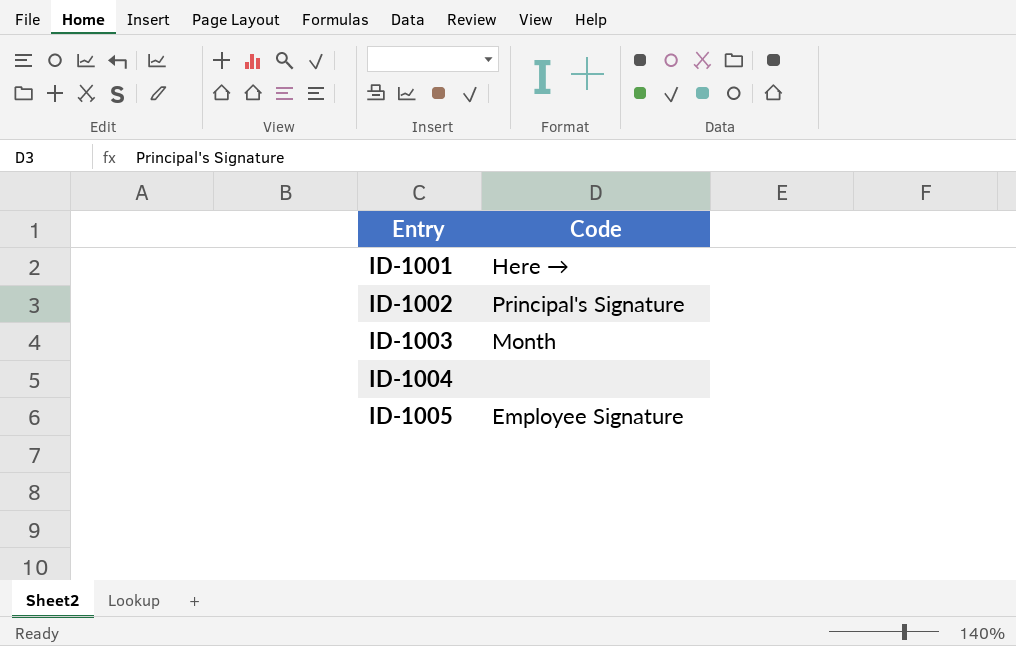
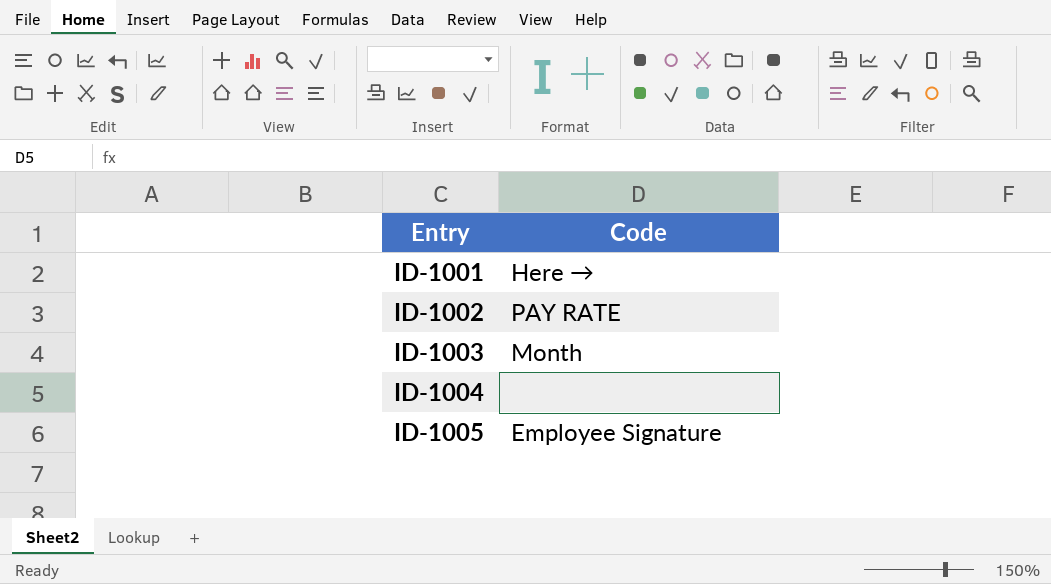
ID-1002 | Code: Principal's Signature -> PAY RATE

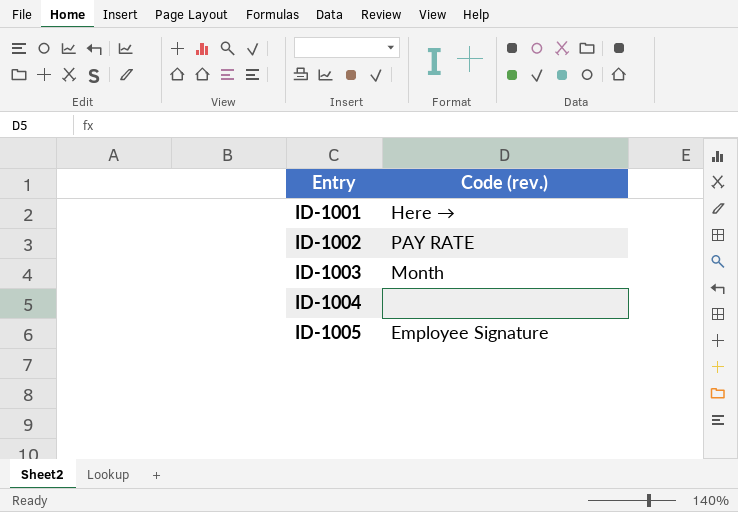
column name: Code -> Code (rev.)

